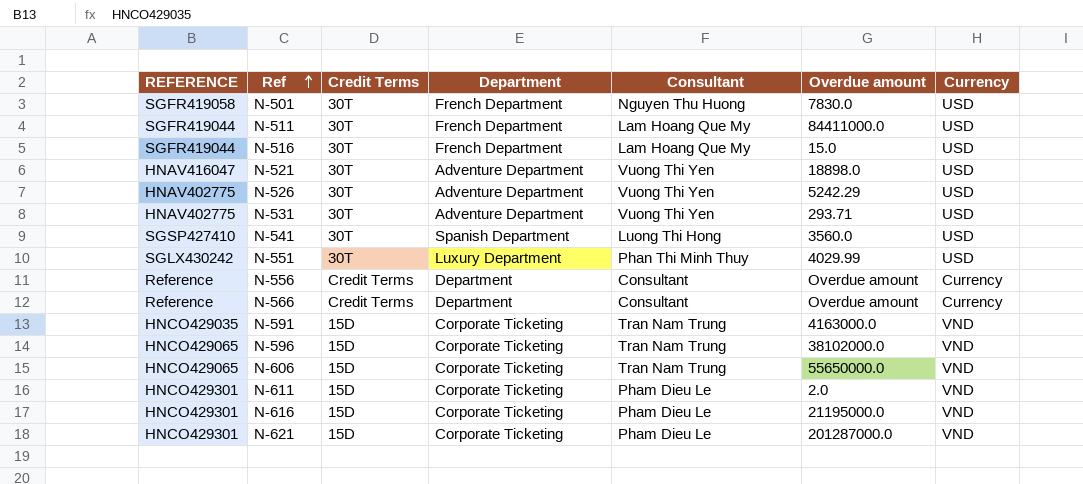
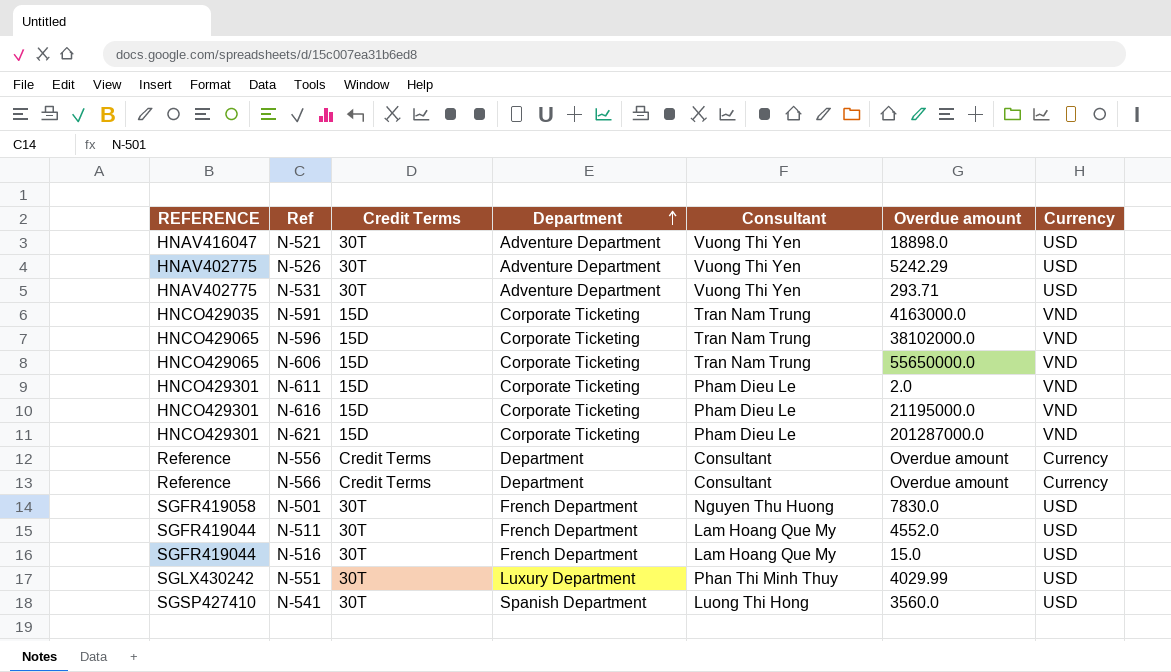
row order: Ref ascending -> Department ascending
N-511 | Overdue amount: 84411000.0 -> 4552.0

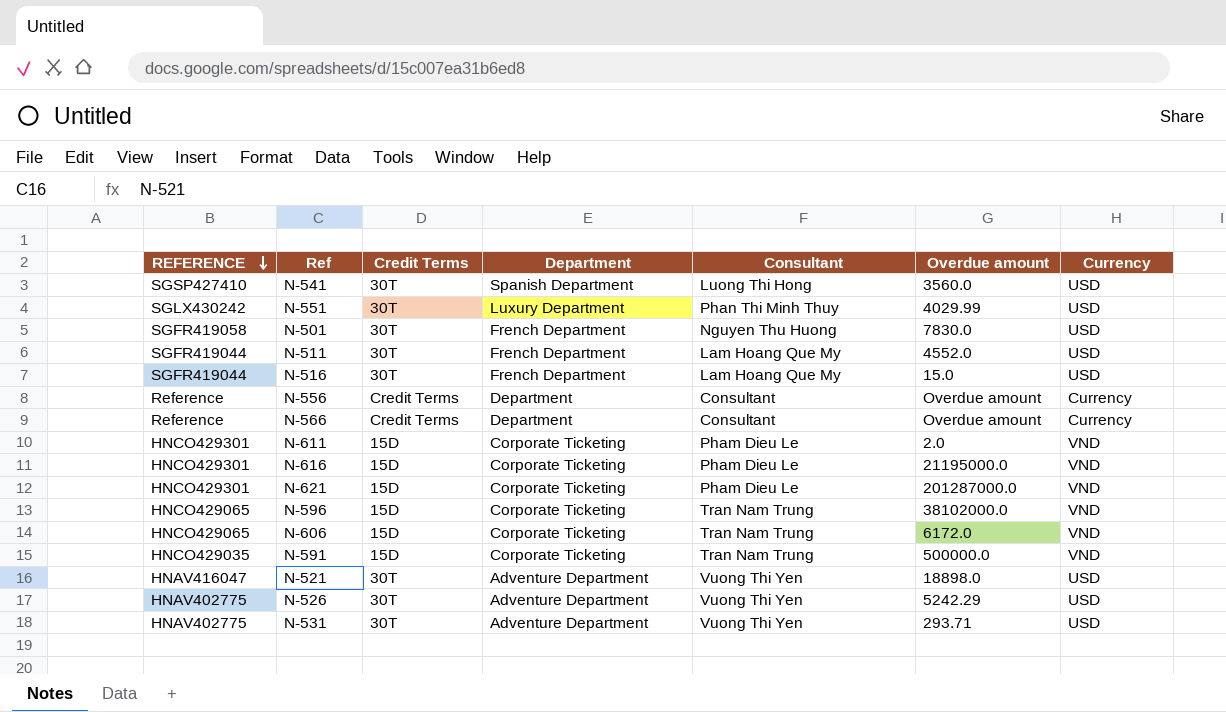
row order: Department ascending -> REFERENCE descending
N-606 | Overdue amount: 55650000.0 -> 6172.0
N-591 | Overdue amount: 4163000.0 -> 500000.0

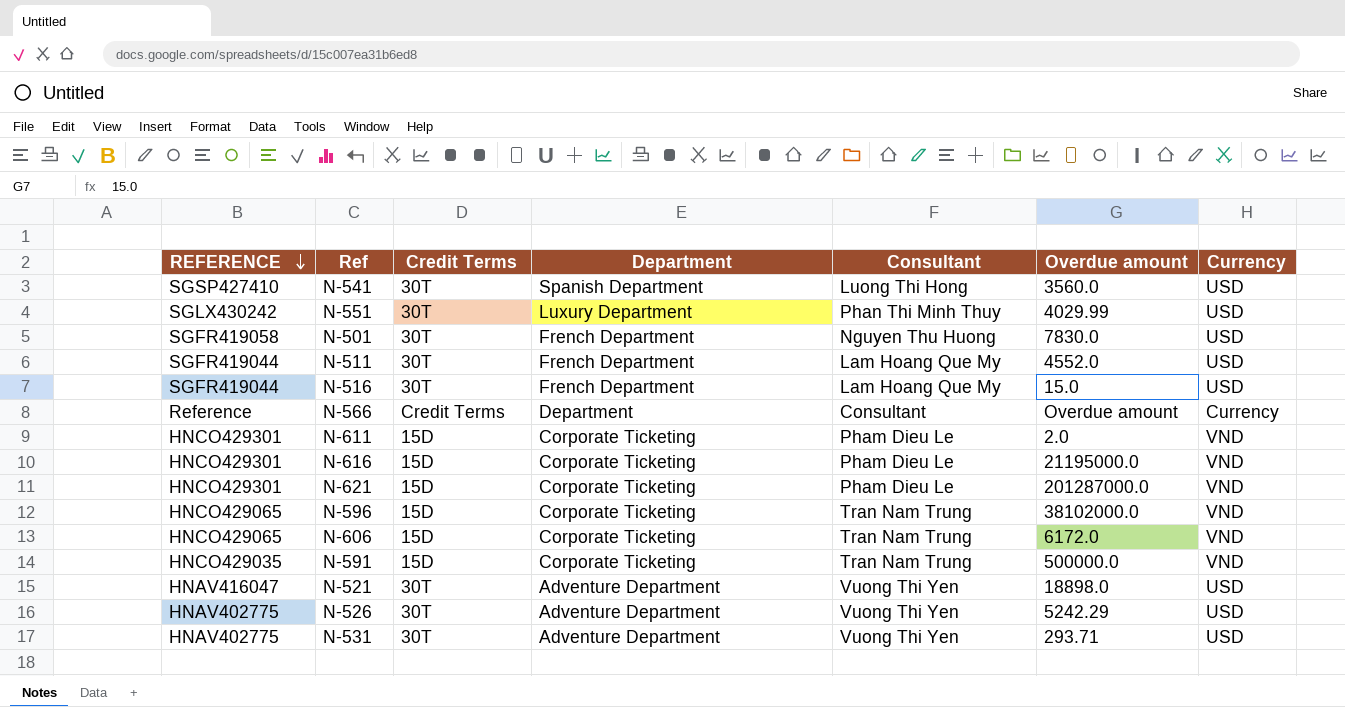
row N-556: Reference | Credit Terms | Department | Consultant | Overdue amount | Currency -> none

